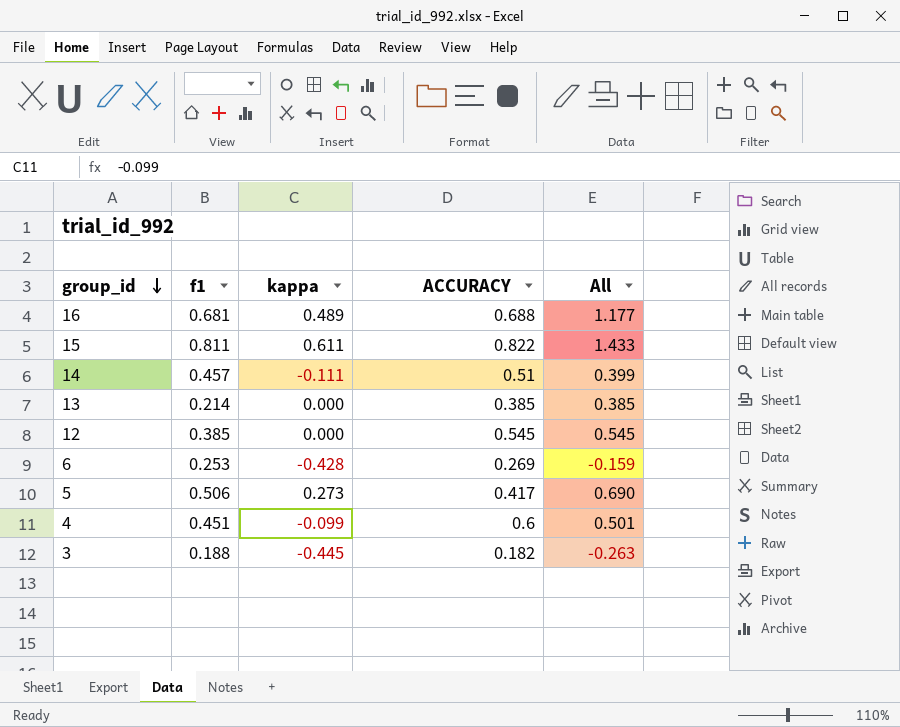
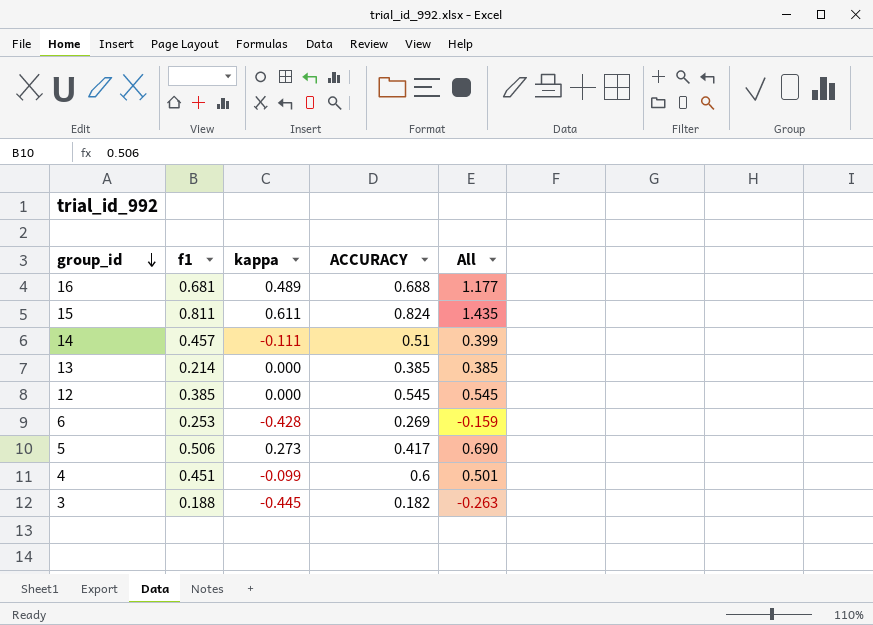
15 | ACCURACY: 0.822 -> 0.824
15 | All: 1.433 -> 1.435

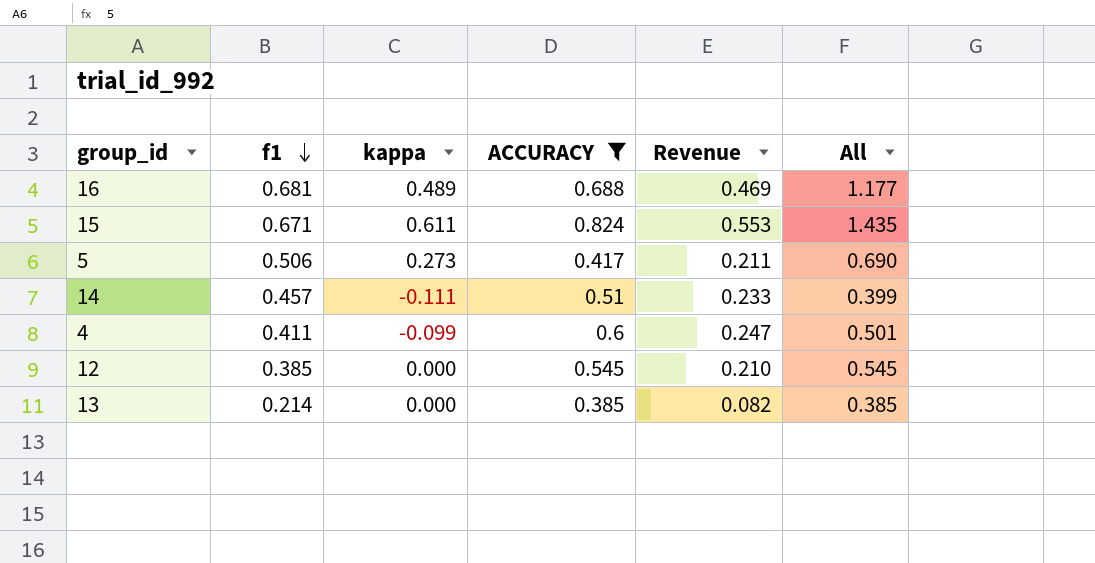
filter: none -> ACCURACY >= 0.385
row order: group_id descending -> f1 descending
column Revenue | formula: none -> [f1] * [ACCURACY]
15 | f1: 0.811 -> 0.671
4 | f1: 0.451 -> 0.411

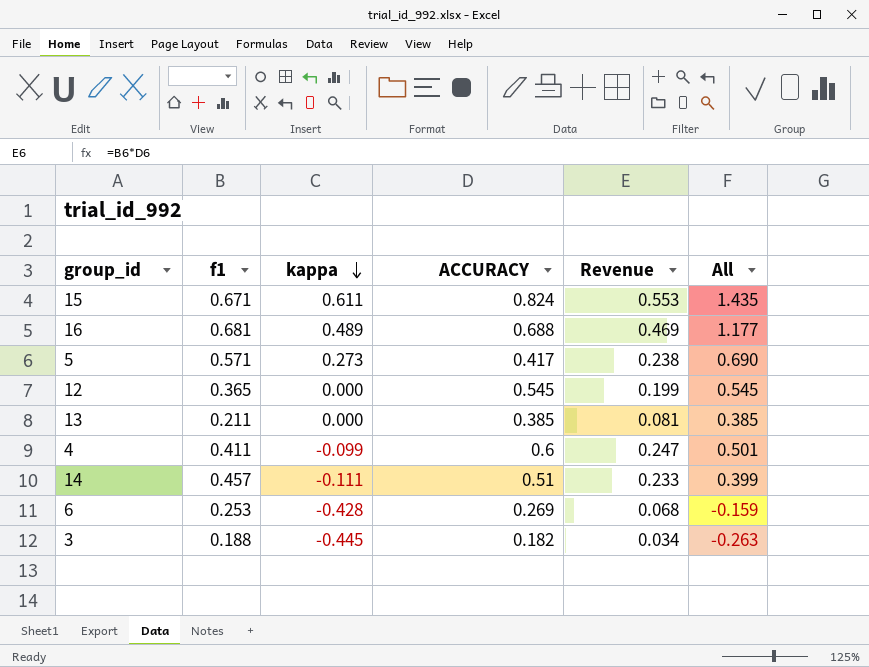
filter: ACCURACY >= 0.385 -> none
row order: f1 descending -> kappa descending
5 | f1: 0.506 -> 0.571
5 | Revenue: 0.211 -> 0.238
12 | f1: 0.385 -> 0.365
12 | Revenue: 0.210 -> 0.199
13 | f1: 0.214 -> 0.211
13 | Revenue: 0.082 -> 0.081

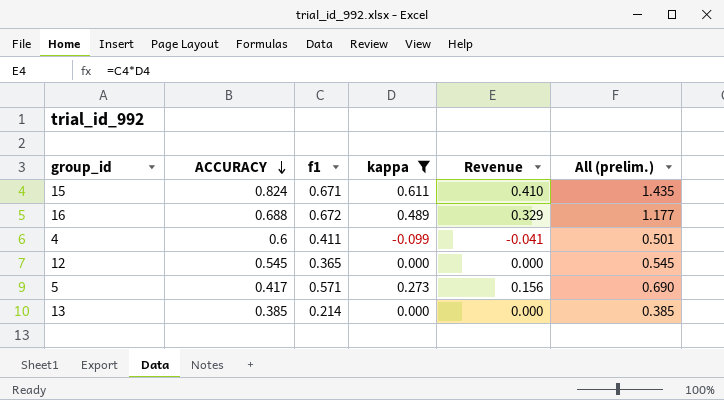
filter: none -> kappa >= -0.099
row order: kappa descending -> ACCURACY descending
column ACCURACY | position: 4 -> 2
column Revenue | formula: [f1] * [ACCURACY] -> [f1] * [kappa]
column name: All -> All (prelim.)
16 | f1: 0.681 -> 0.672
13 | f1: 0.211 -> 0.214

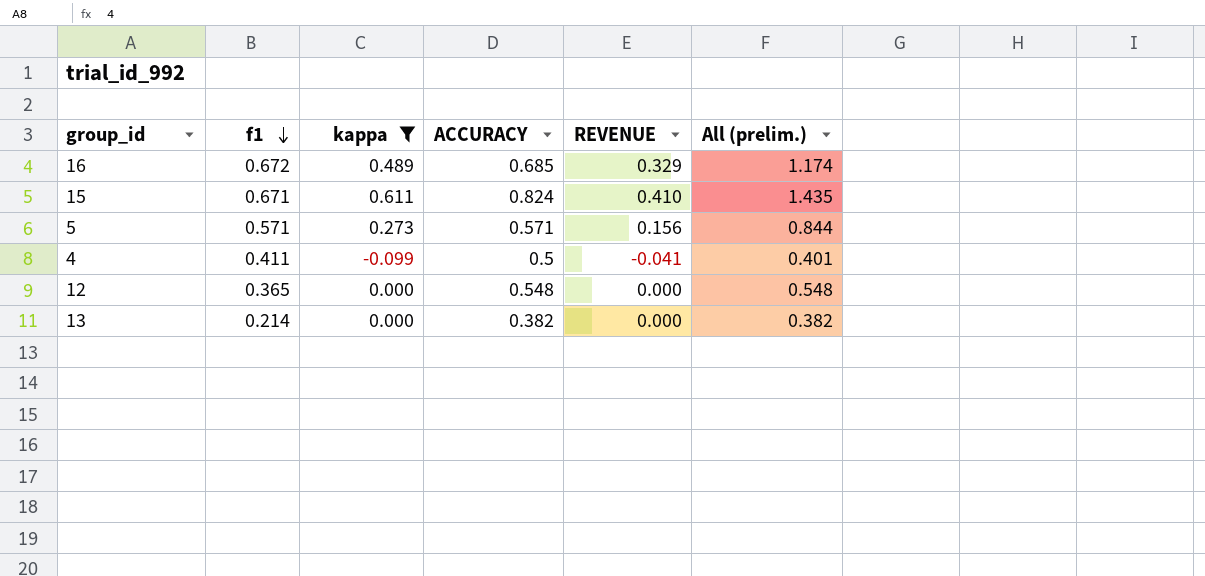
row order: ACCURACY descending -> f1 descending
column ACCURACY | position: 2 -> 4
column name: Revenue -> REVENUE
16 | ACCURACY: 0.688 -> 0.685
16 | All (prelim.): 1.177 -> 1.174
5 | ACCURACY: 0.417 -> 0.571
5 | All (prelim.): 0.690 -> 0.844
4 | ACCURACY: 0.6 -> 0.5
4 | All (prelim.): 0.501 -> 0.401
12 | ACCURACY: 0.545 -> 0.548
12 | All (prelim.): 0.545 -> 0.548
13 | ACCURACY: 0.385 -> 0.382
13 | All (prelim.): 0.385 -> 0.382

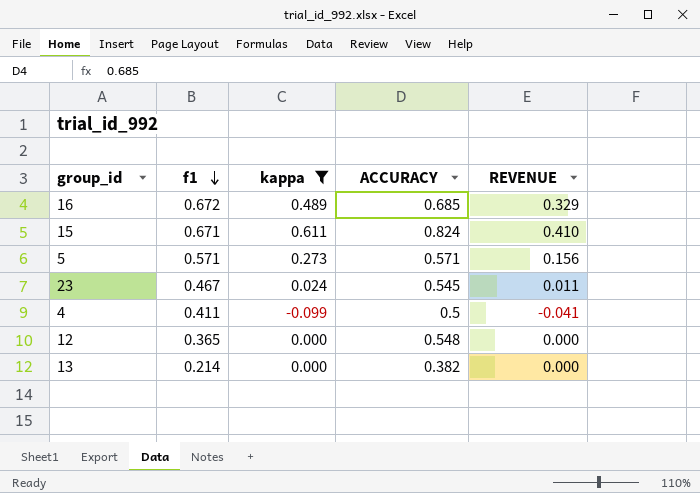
column All (prelim.) | formula: [kappa] + [ACCURACY] -> none
row 23: none -> 0.467 | 0.024 | 0.545 | 0.011

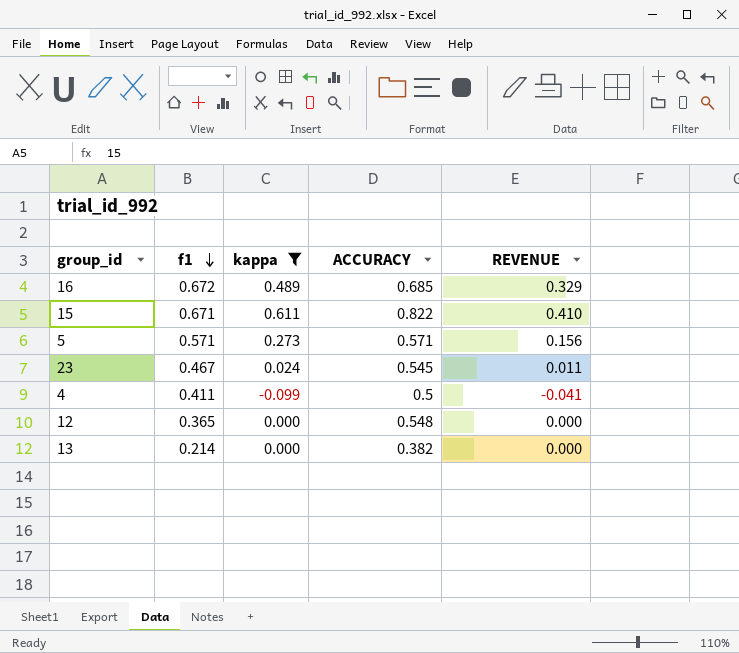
15 | ACCURACY: 0.824 -> 0.822

